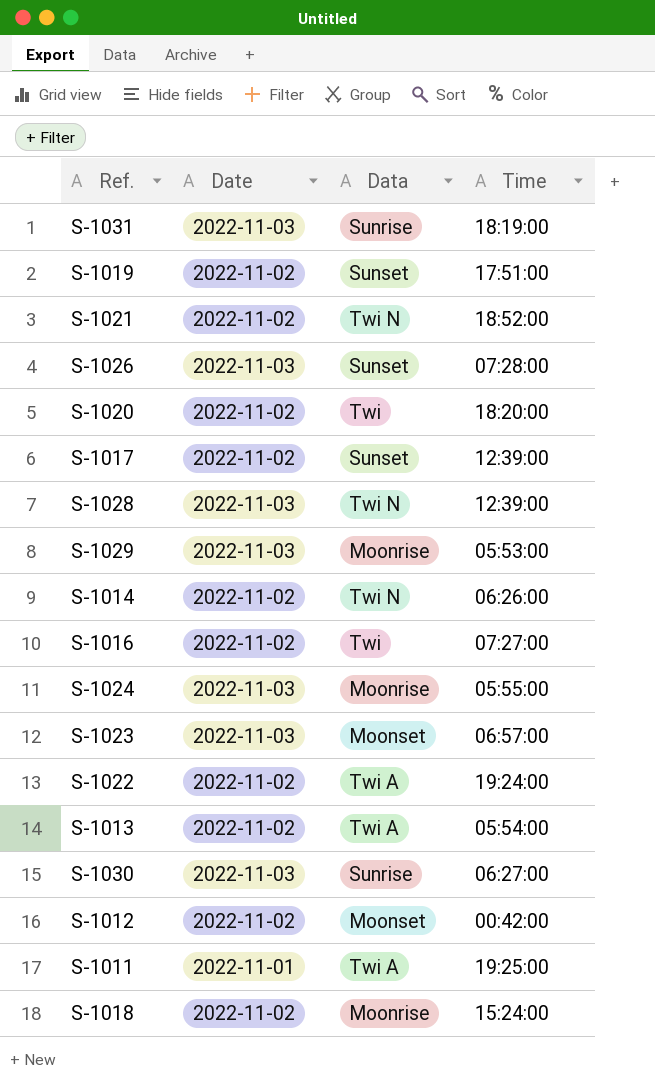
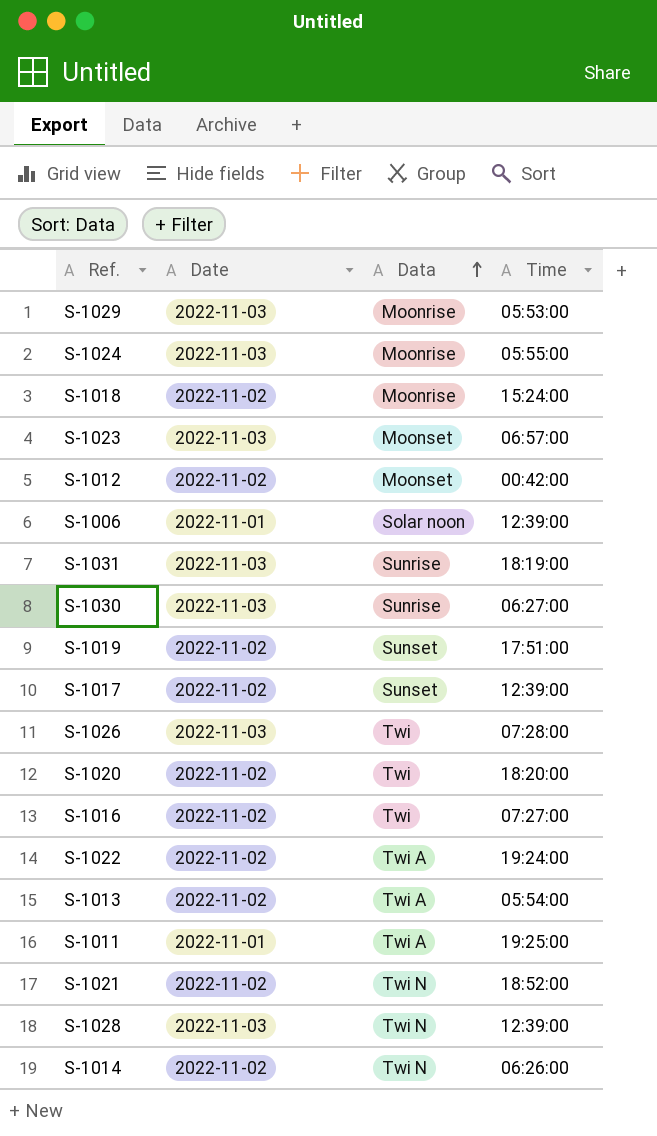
row order: none -> Data ascending
row S-1006: none -> 2022-11-01 | Solar noon | 12:39:00
S-1026 | Data: Sunset -> Twi

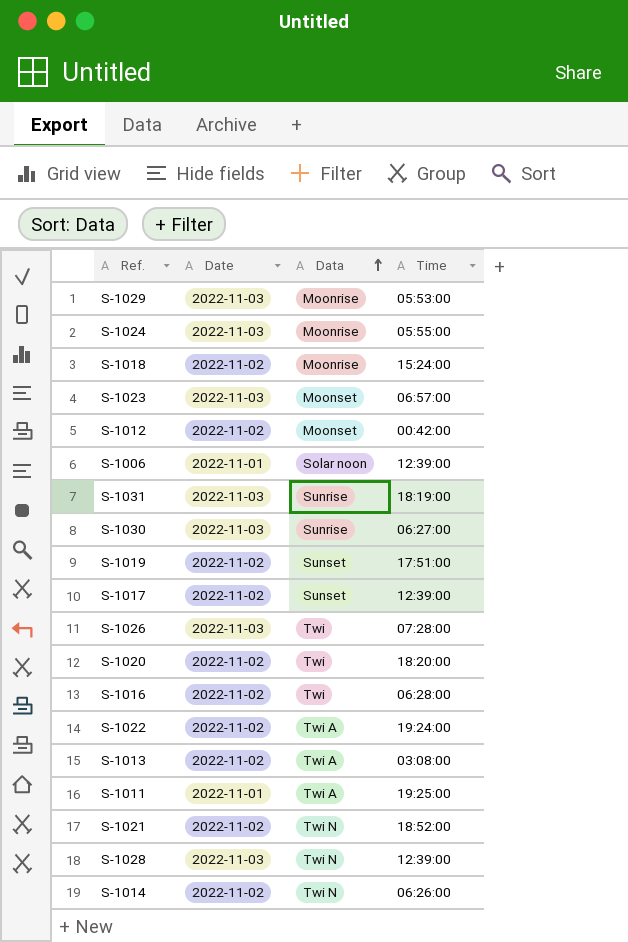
S-1016 | Time: 07:27:00 -> 06:28:00
S-1013 | Time: 05:54:00 -> 03:08:00

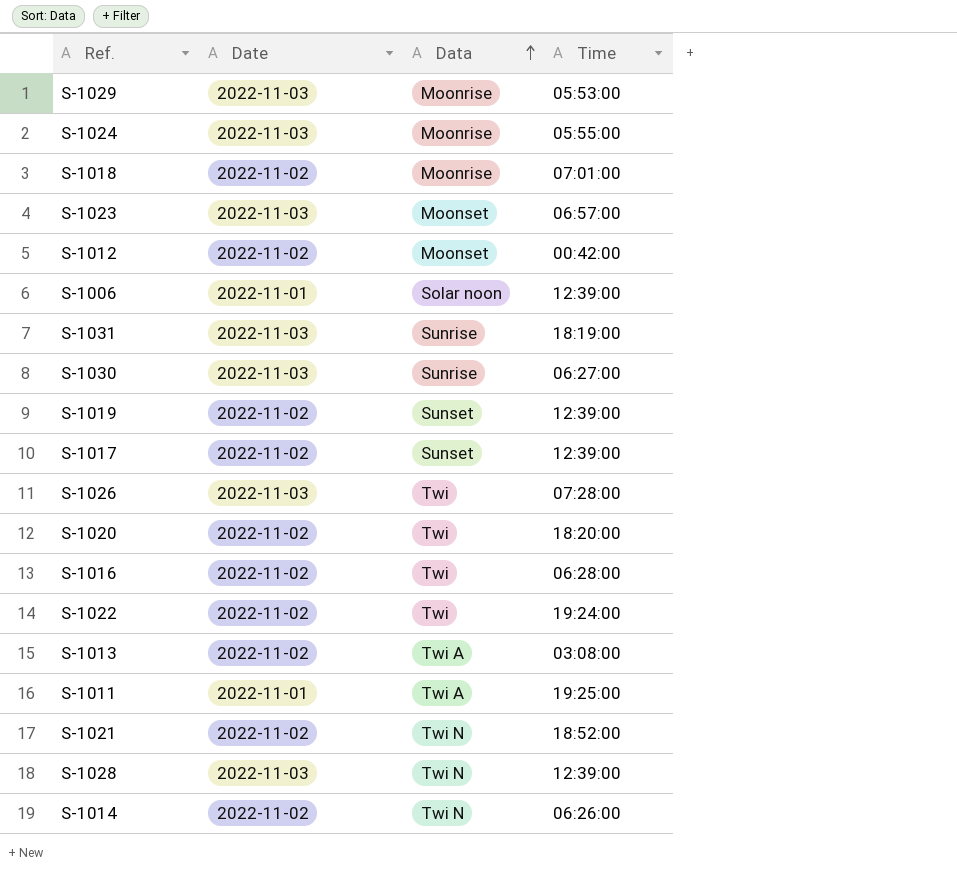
S-1018 | Time: 15:24:00 -> 07:01:00
S-1019 | Time: 17:51:00 -> 12:39:00
S-1022 | Data: Twi A -> Twi

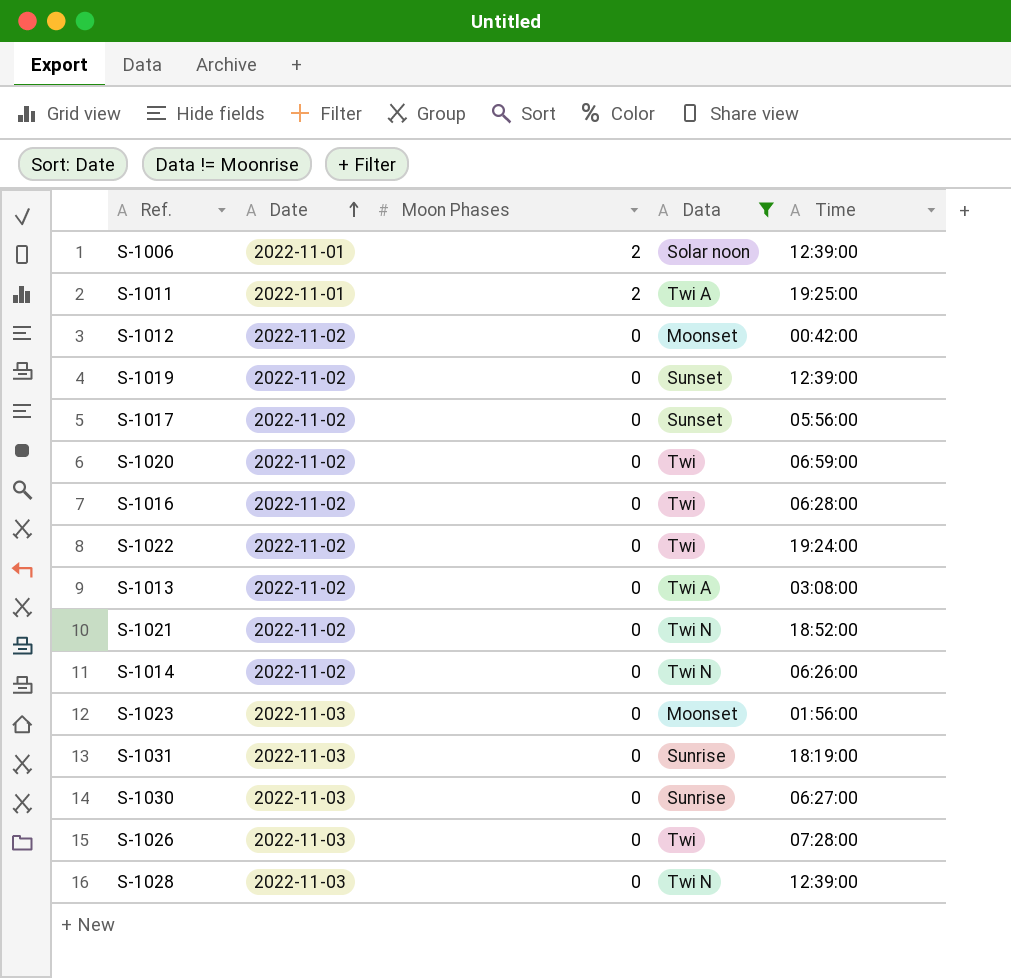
filter: none -> Data != Moonrise
row order: Data ascending -> Date ascending
column Moon Phases | position: none -> 3
S-1017 | Time: 12:39:00 -> 05:56:00
S-1020 | Time: 18:20:00 -> 06:59:00
S-1023 | Time: 06:57:00 -> 01:56:00

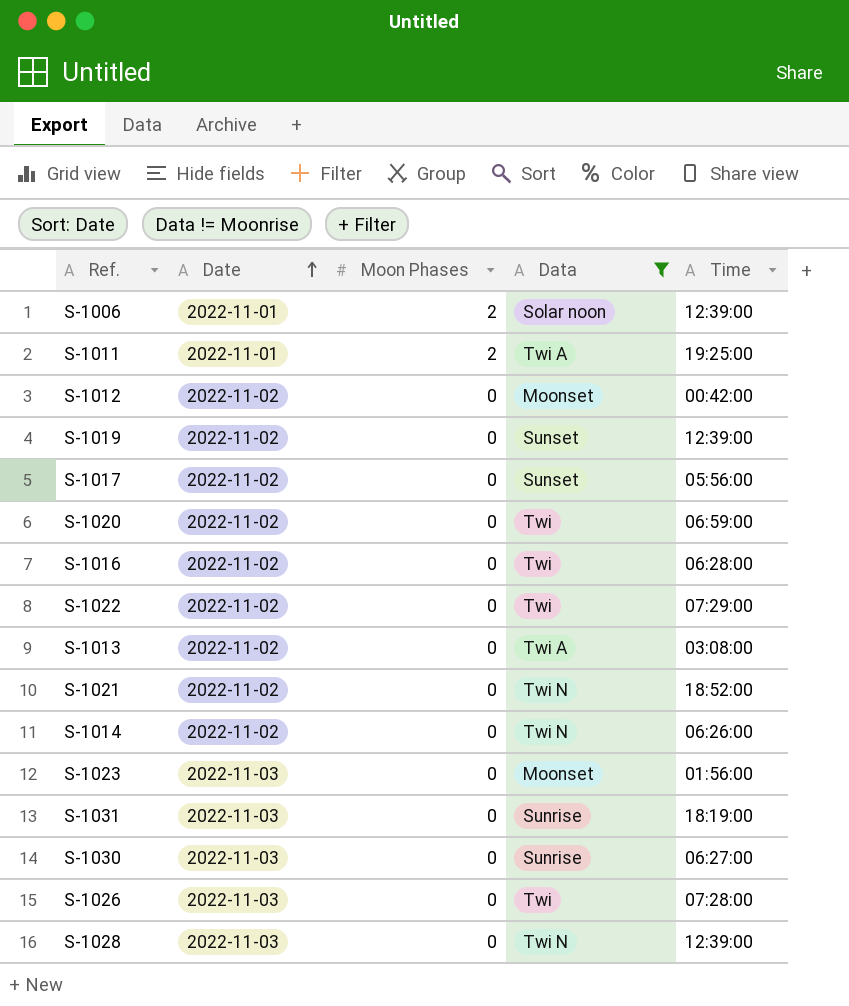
S-1022 | Time: 19:24:00 -> 07:29:00

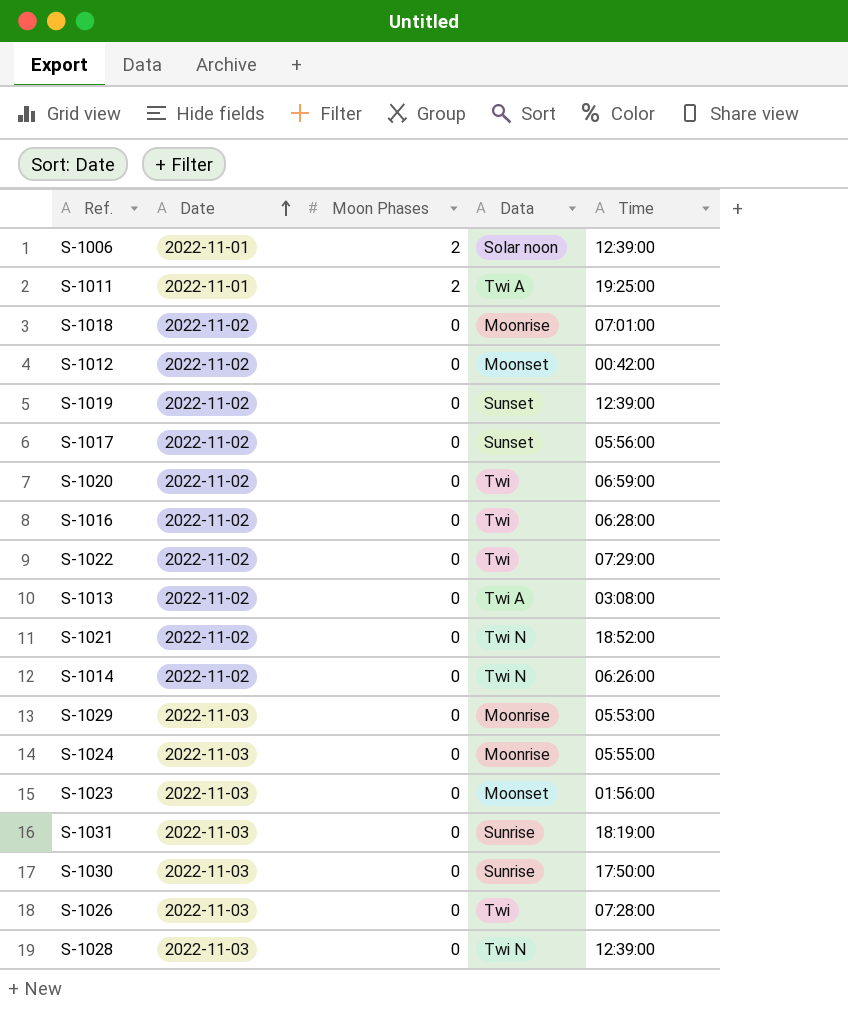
filter: Data != Moonrise -> none
S-1030 | Time: 06:27:00 -> 17:50:00

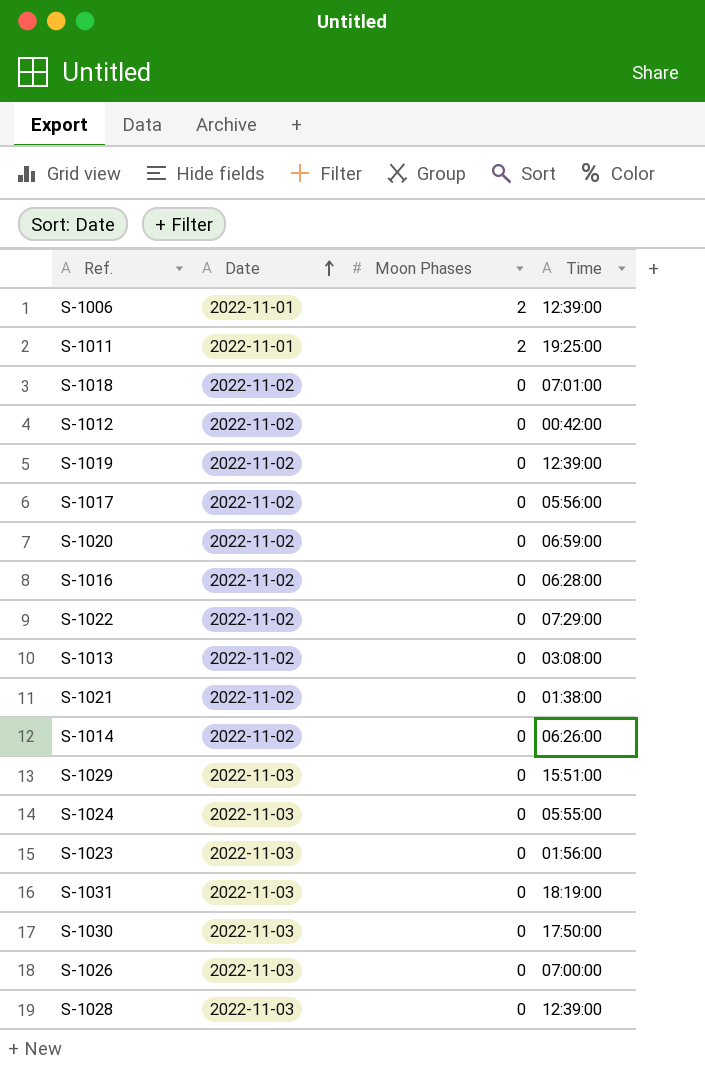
column Data | position: 4 -> none
S-1021 | Time: 18:52:00 -> 01:38:00
S-1029 | Time: 05:53:00 -> 15:51:00
S-1026 | Time: 07:28:00 -> 07:00:00

